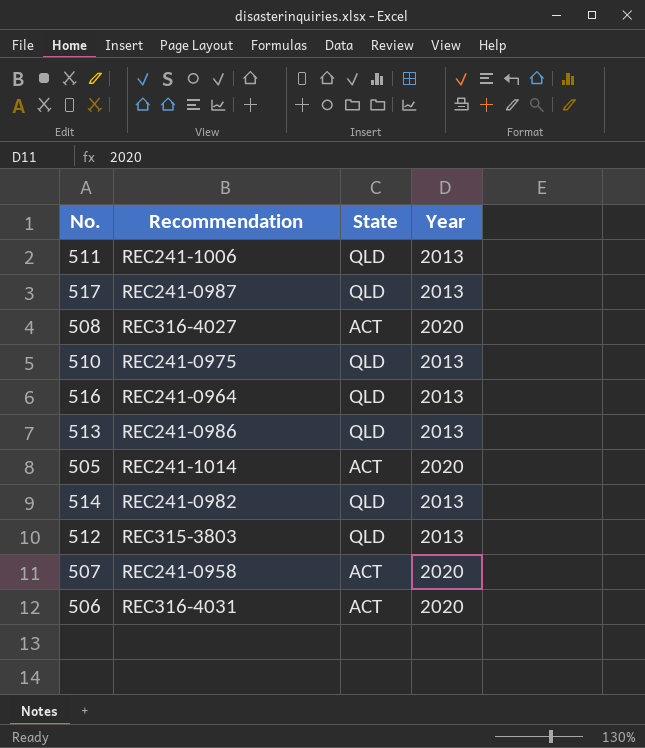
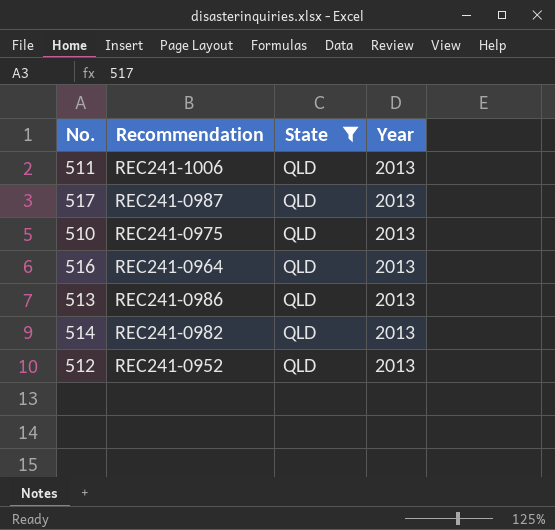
filter: none -> State = QLD
512 | Recommendation: REC315-3803 -> REC241-0952

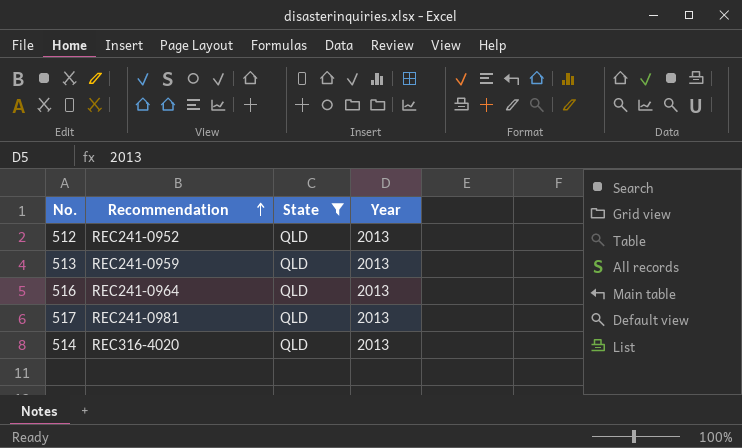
row order: none -> Recommendation ascending
row 511: REC241-1006 | QLD | 2013 -> none
row 510: REC241-0975 | QLD | 2013 -> none
513 | Recommendation: REC241-0986 -> REC241-0959
517 | Recommendation: REC241-0987 -> REC241-0981
514 | Recommendation: REC241-0982 -> REC316-4020

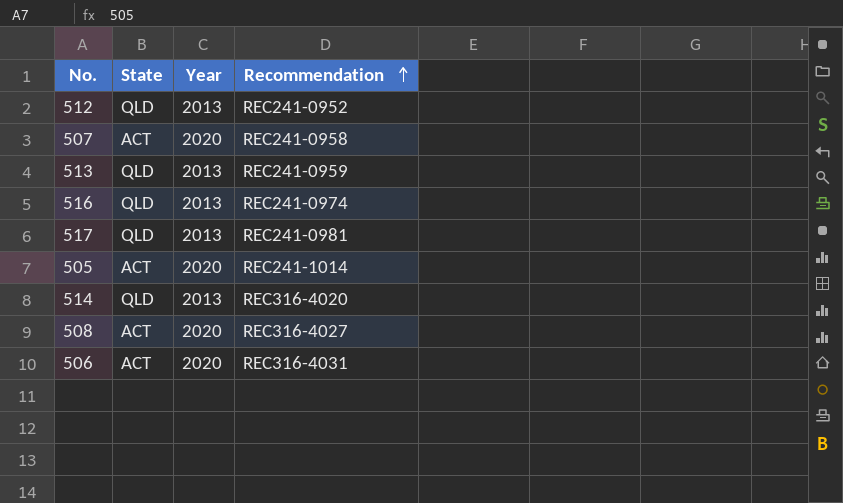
filter: State = QLD -> none
column Recommendation | position: 2 -> 4
516 | Recommendation: REC241-0964 -> REC241-0974

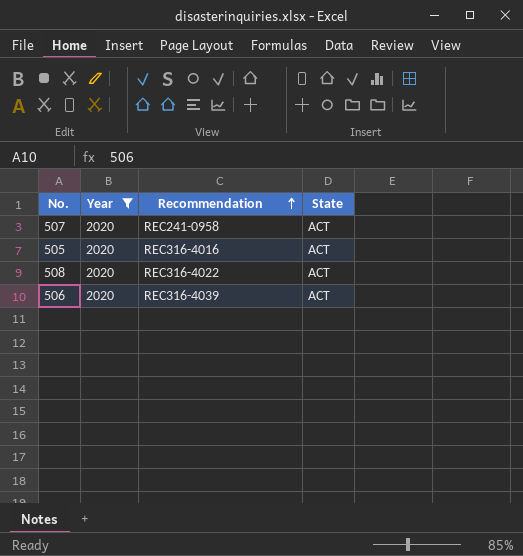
filter: none -> Year = 2020
column State | position: 2 -> 4
505 | Recommendation: REC241-1014 -> REC316-4016
508 | Recommendation: REC316-4027 -> REC316-4022
506 | Recommendation: REC316-4031 -> REC316-4039

